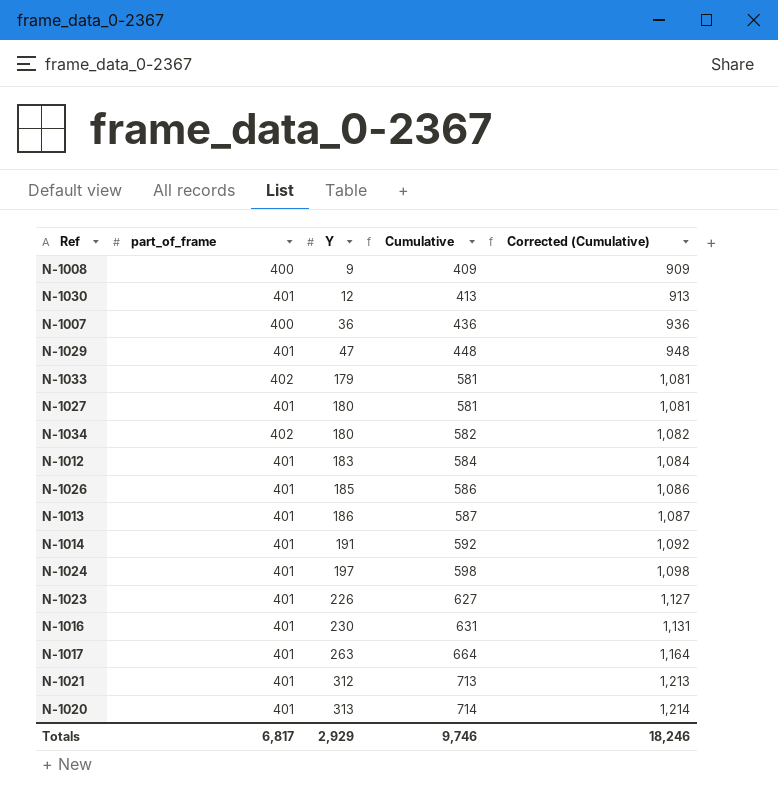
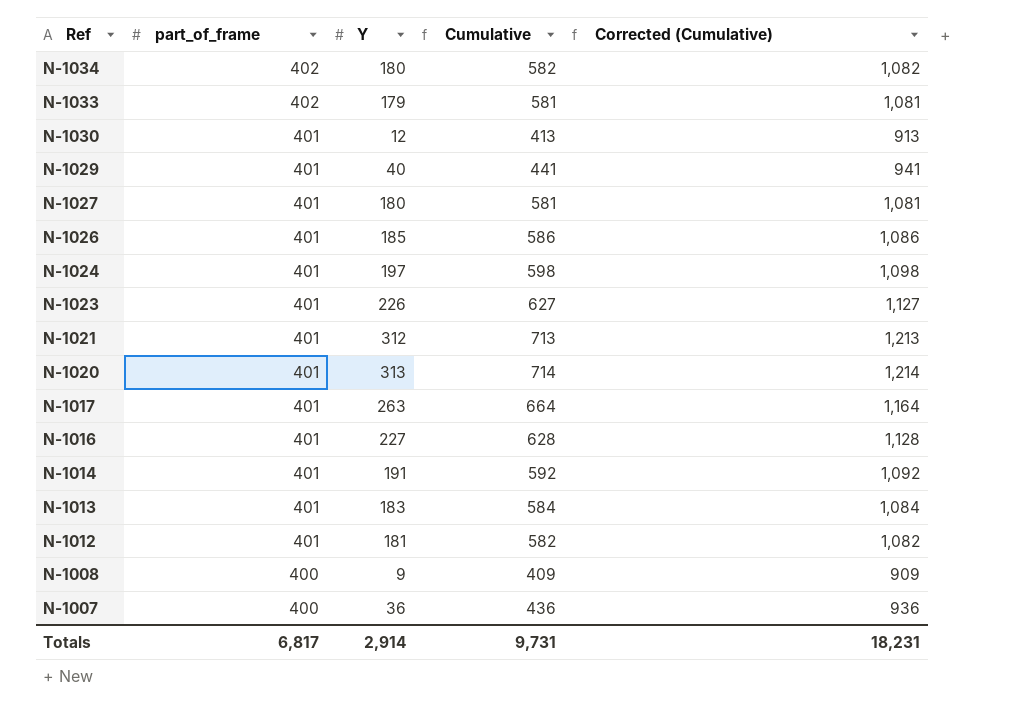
row order: Y ascending -> Ref descending
N-1029 | Y: 47 -> 40
N-1029 | Cumulative: 448 -> 441
N-1029 | Corrected (Cumulative): 948 -> 941
N-1016 | Y: 230 -> 227
N-1016 | Cumulative: 631 -> 628
N-1016 | Corrected (Cumulative): 1,131 -> 1,128
N-1013 | Y: 186 -> 183
N-1013 | Cumulative: 587 -> 584
N-1013 | Corrected (Cumulative): 1,087 -> 1,084
N-1012 | Y: 183 -> 181
N-1012 | Cumulative: 584 -> 582
N-1012 | Corrected (Cumulative): 1,084 -> 1,082
Totals | Y: 2,929 -> 2,914
Totals | Cumulative: 9,746 -> 9,731
Totals | Corrected (Cumulative): 18,246 -> 18,231

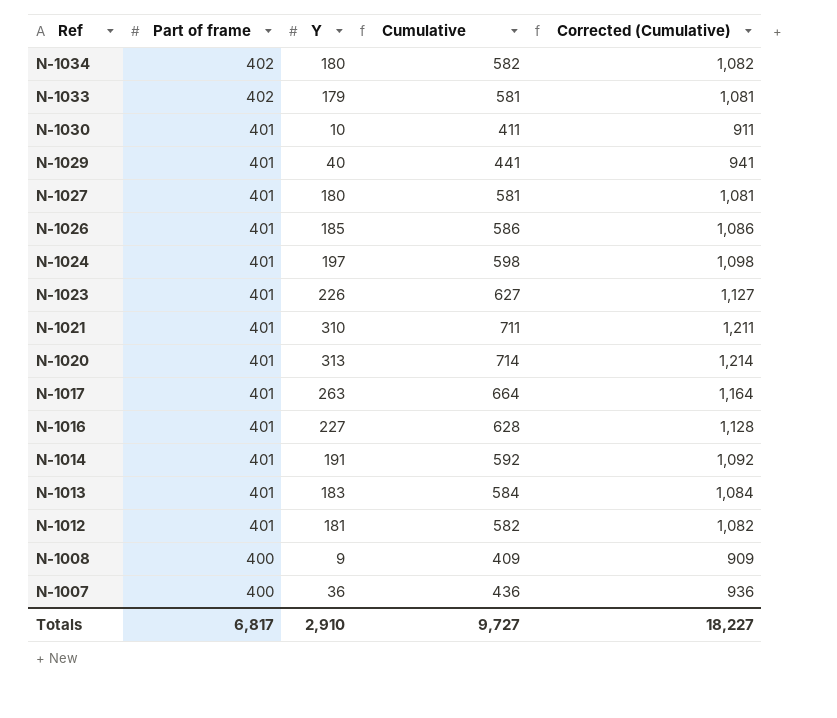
column name: part_of_frame -> Part of frame
N-1030 | Y: 12 -> 10
N-1030 | Cumulative: 413 -> 411
N-1030 | Corrected (Cumulative): 913 -> 911
N-1021 | Y: 312 -> 310
N-1021 | Cumulative: 713 -> 711
N-1021 | Corrected (Cumulative): 1,213 -> 1,211
Totals | Y: 2,914 -> 2,910
Totals | Cumulative: 9,731 -> 9,727
Totals | Corrected (Cumulative): 18,231 -> 18,227

